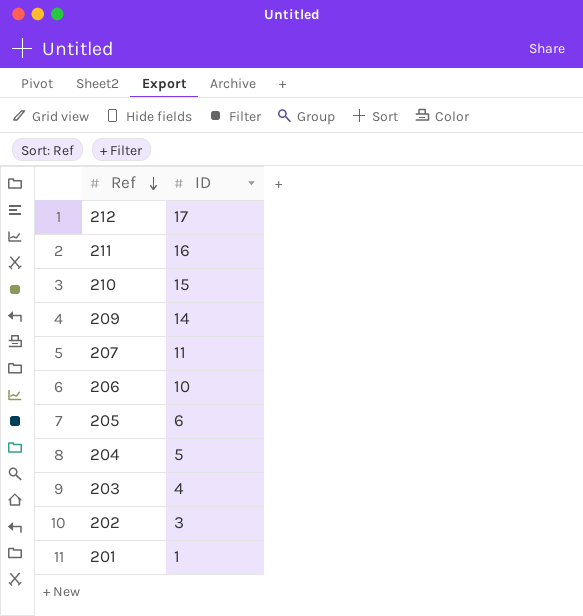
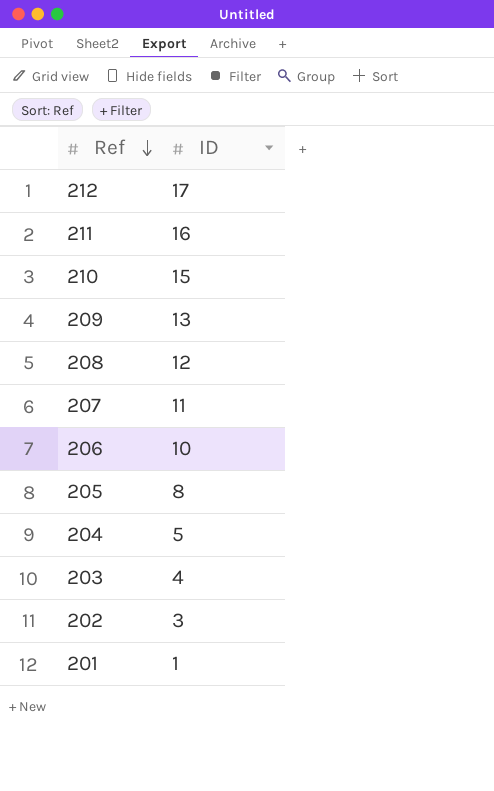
209 | ID: 14 -> 13
row 208: none -> 12
205 | ID: 6 -> 8

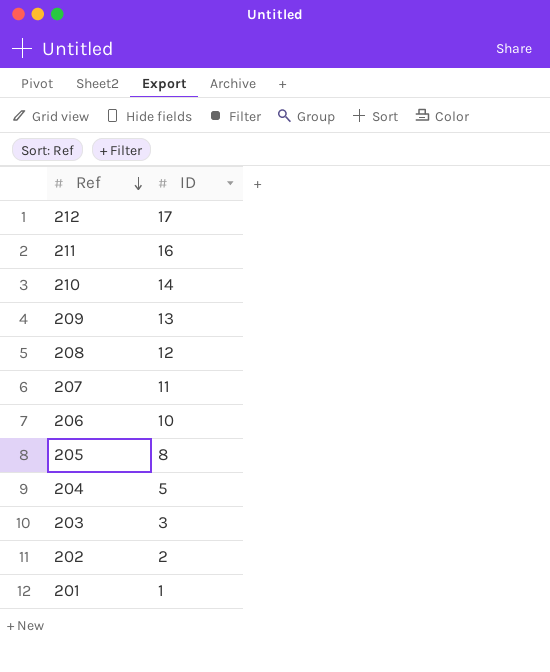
210 | ID: 15 -> 14
203 | ID: 4 -> 3
202 | ID: 3 -> 2

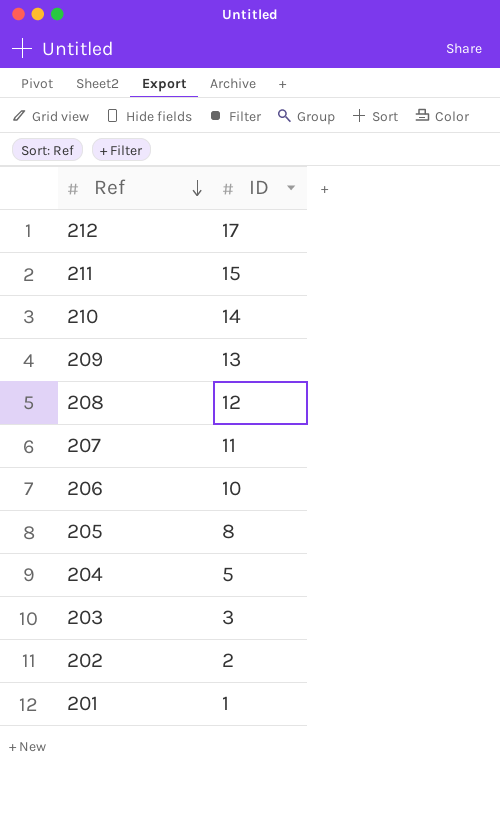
211 | ID: 16 -> 15

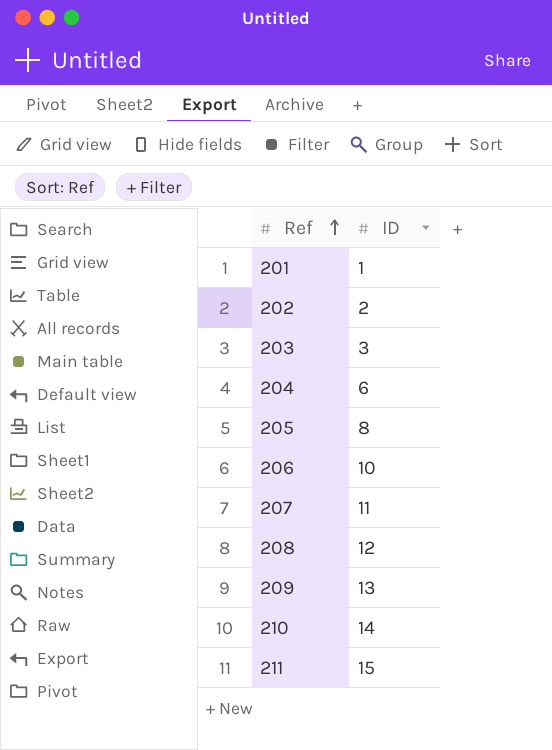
row order: Ref descending -> Ref ascending
row 212: 17 -> none
204 | ID: 5 -> 6

